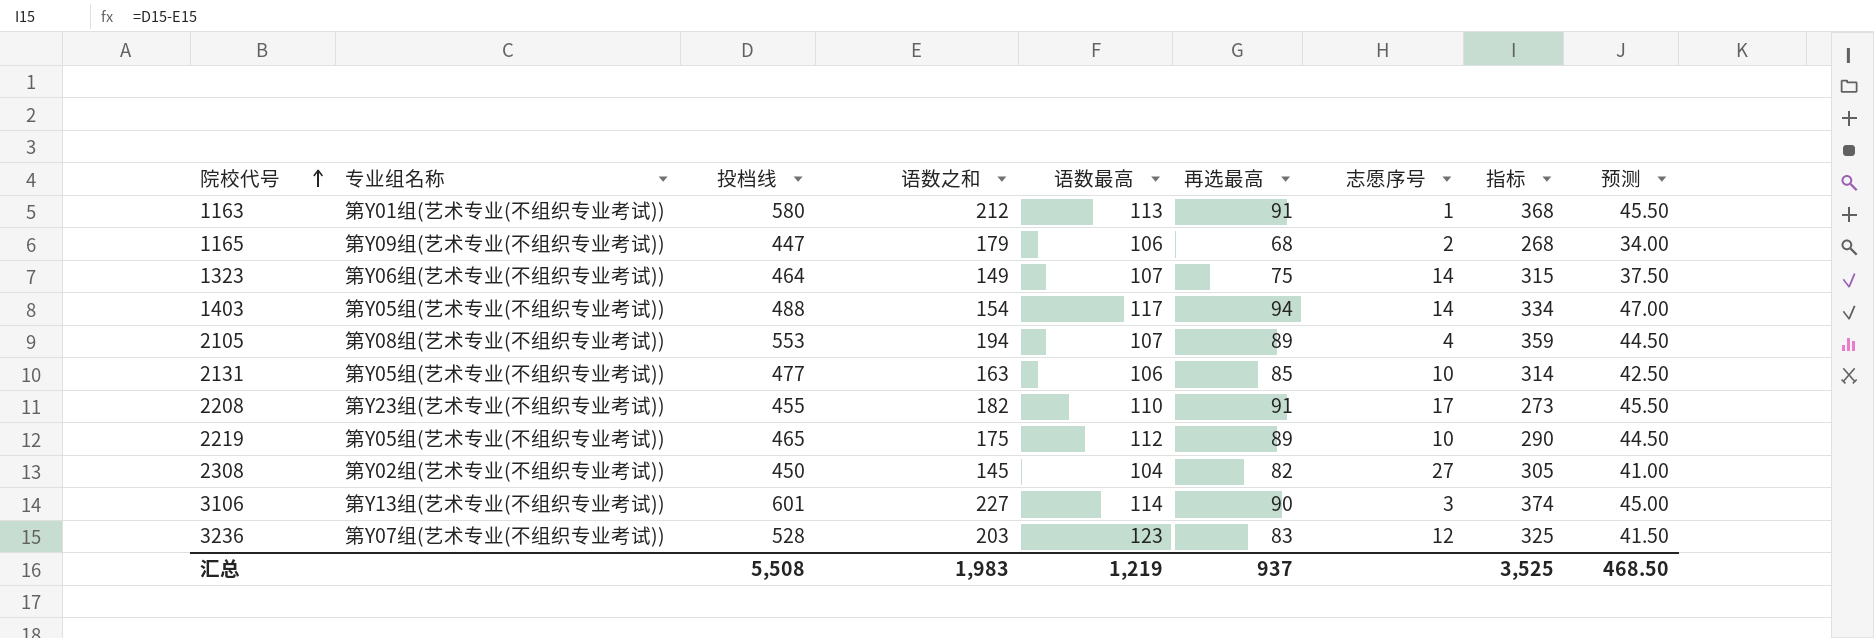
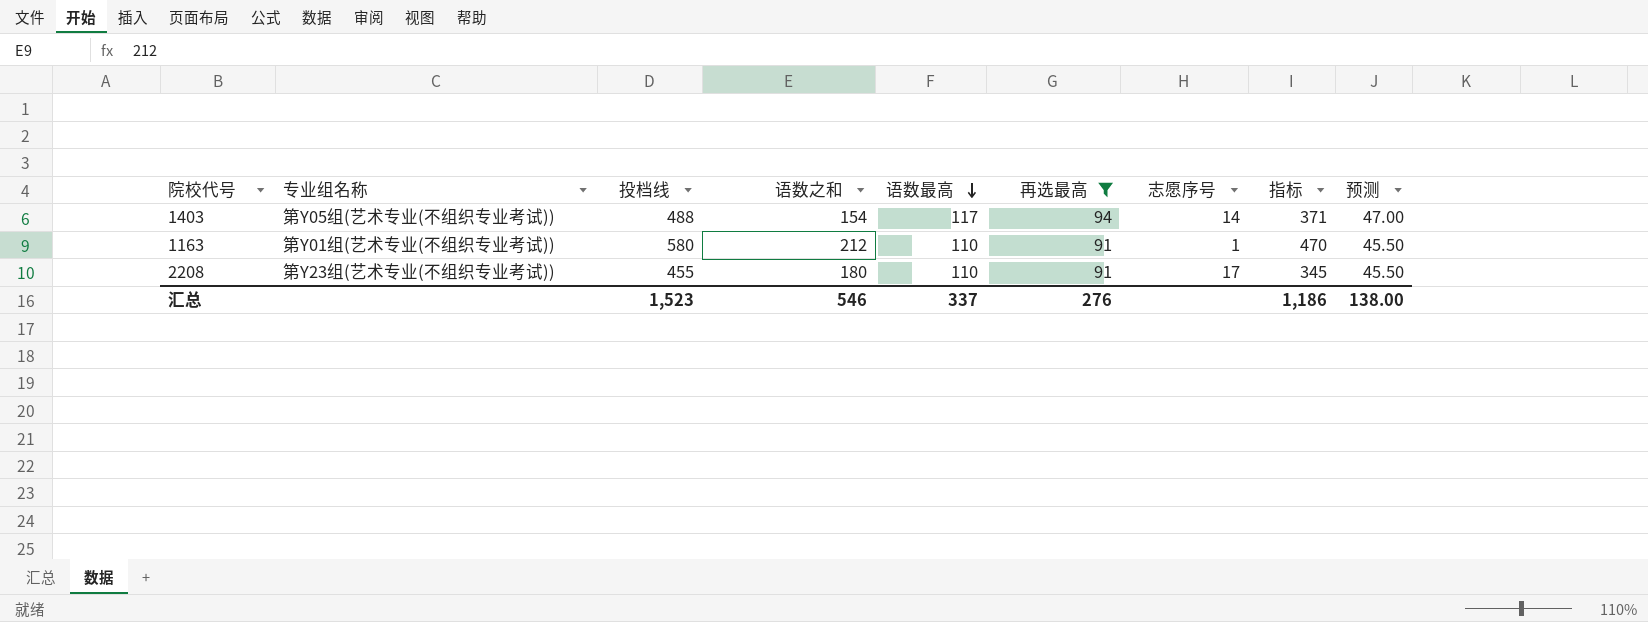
filter: none -> 再选最高 >= 91
row order: 院校代号 ascending -> 语数最高 descending
column 指标 | formula: [投档线] - [语数之和] -> [投档线] - [语数最高]
1163 | 语数最高: 113 -> 110
2208 | 语数之和: 182 -> 180
汇总 | 投档线: 5,508 -> 1,523
汇总 | 语数之和: 1,983 -> 546
汇总 | 语数最高: 1,219 -> 337
汇总 | 再选最高: 937 -> 276
汇总 | 指标: 3,525 -> 1,186
汇总 | 预测: 468.50 -> 138.00

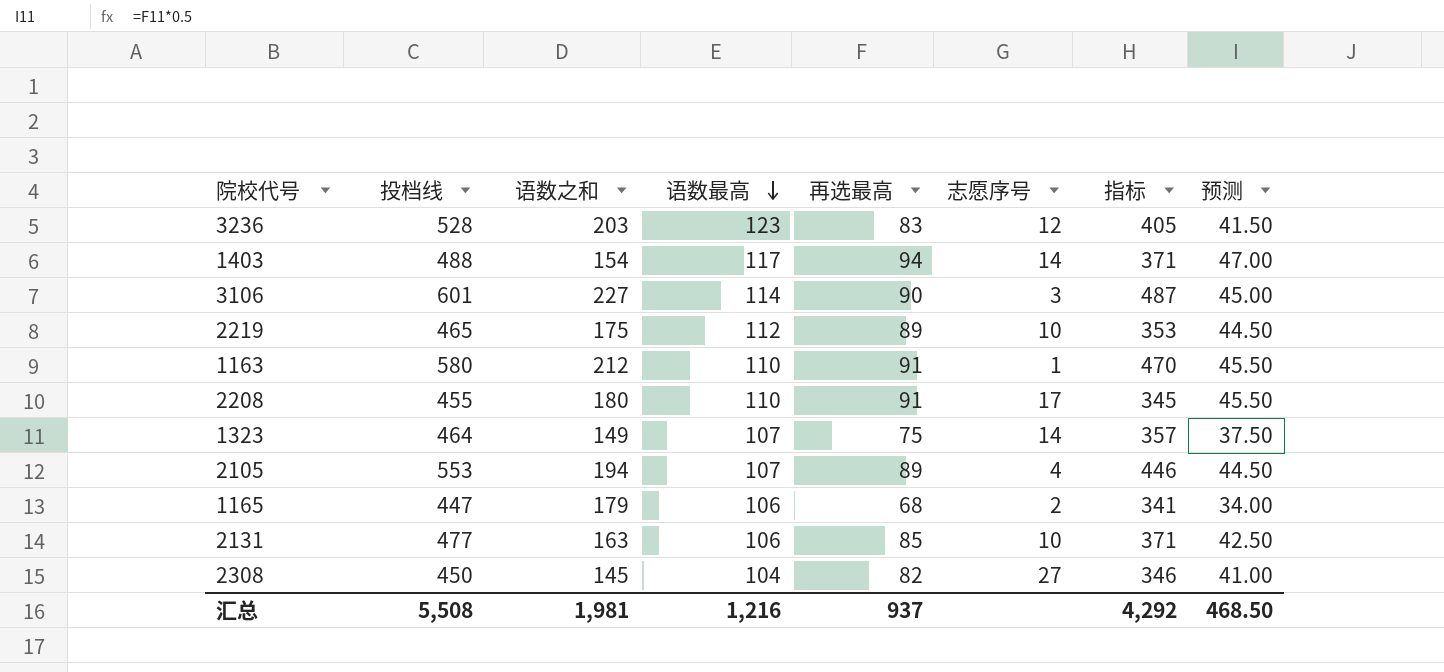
filter: 再选最高 >= 91 -> none
column 专业组名称 | position: 2 -> none
汇总 | 投档线: 1,523 -> 5,508
汇总 | 语数之和: 546 -> 1,981
汇总 | 语数最高: 337 -> 1,216
汇总 | 再选最高: 276 -> 937
汇总 | 指标: 1,186 -> 4,292
汇总 | 预测: 138.00 -> 468.50

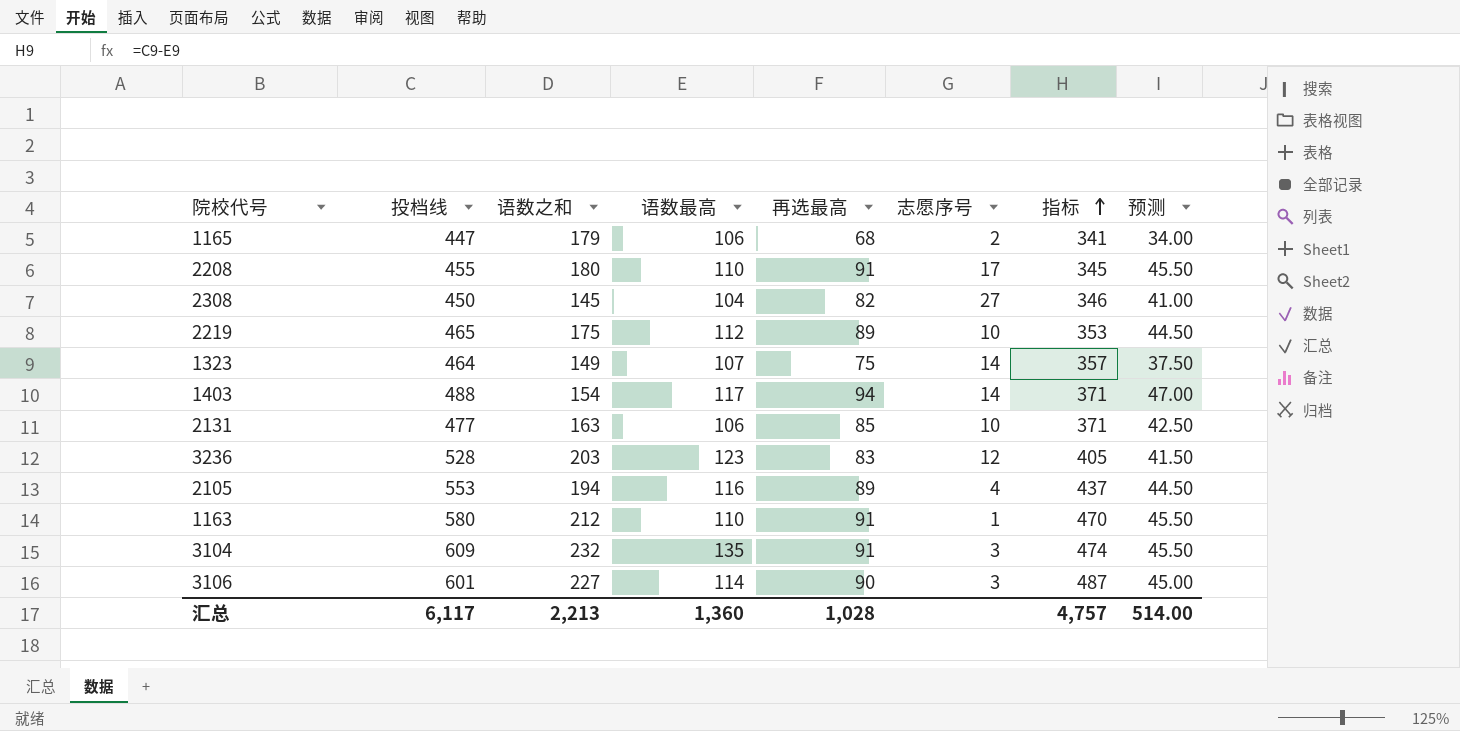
row order: 语数最高 descending -> 指标 ascending
2105 | 语数最高: 107 -> 116
2105 | 指标: 446 -> 437
row 3104: none -> 609 | 232 | 135 | 91 | 3 | 474 | 45.50
汇总 | 投档线: 5,508 -> 6,117
汇总 | 语数之和: 1,981 -> 2,213
汇总 | 语数最高: 1,216 -> 1,360
汇总 | 再选最高: 937 -> 1,028
汇总 | 指标: 4,292 -> 4,757
汇总 | 预测: 468.50 -> 514.00

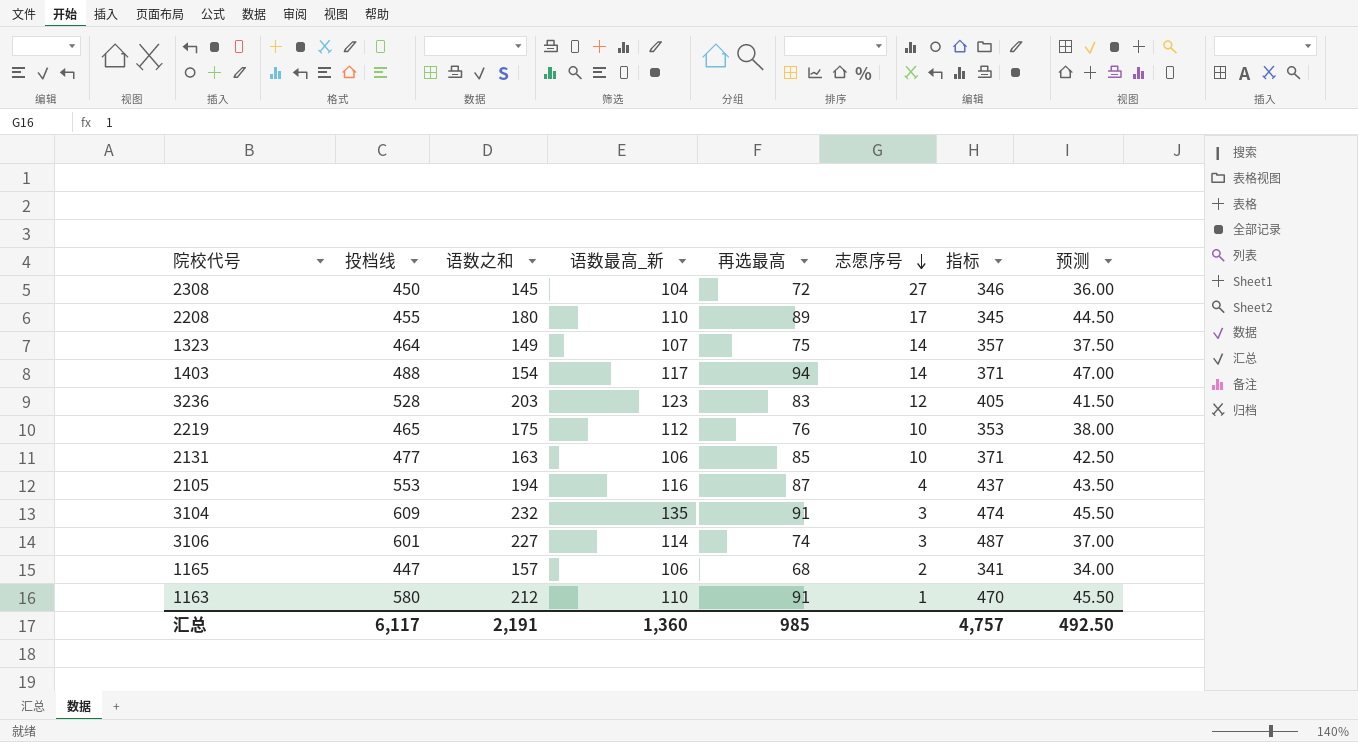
row order: 指标 ascending -> 志愿序号 descending
column name: 语数最高 -> 语数最高_新
2308 | 再选最高: 82 -> 72
2308 | 预测: 41.00 -> 36.00
2208 | 再选最高: 91 -> 89
2208 | 预测: 45.50 -> 44.50
2219 | 再选最高: 89 -> 76
2219 | 预测: 44.50 -> 38.00
2105 | 再选最高: 89 -> 87
2105 | 预测: 44.50 -> 43.50
3106 | 再选最高: 90 -> 74
3106 | 预测: 45.00 -> 37.00
1165 | 语数之和: 179 -> 157
汇总 | 语数之和: 2,213 -> 2,191
汇总 | 再选最高: 1,028 -> 985
汇总 | 预测: 514.00 -> 492.50

